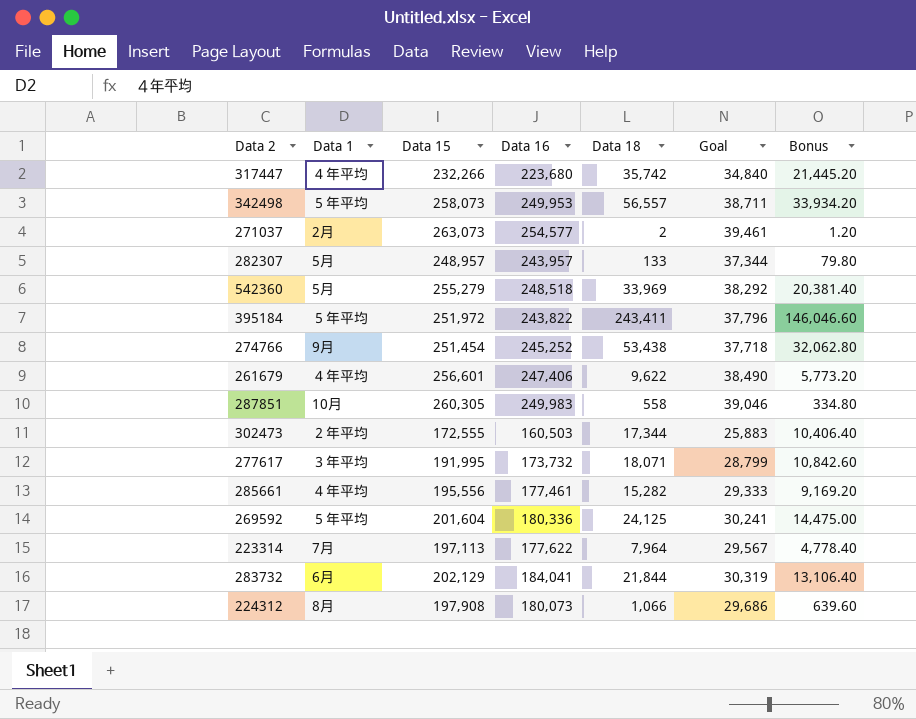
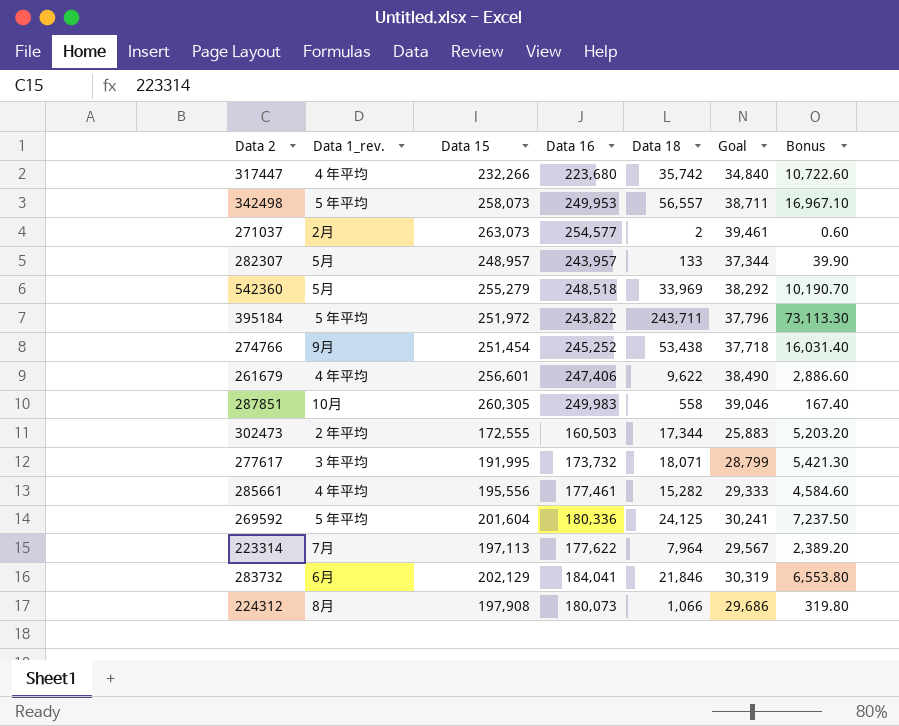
column name: Data 1 -> Data 1_rev.
column Bonus | formula: [Data 18] * 0.6 -> [Data 18] * 0.3
395184 | Data 18: 243,411 -> 243,711
283732 | Data 18: 21,844 -> 21,846

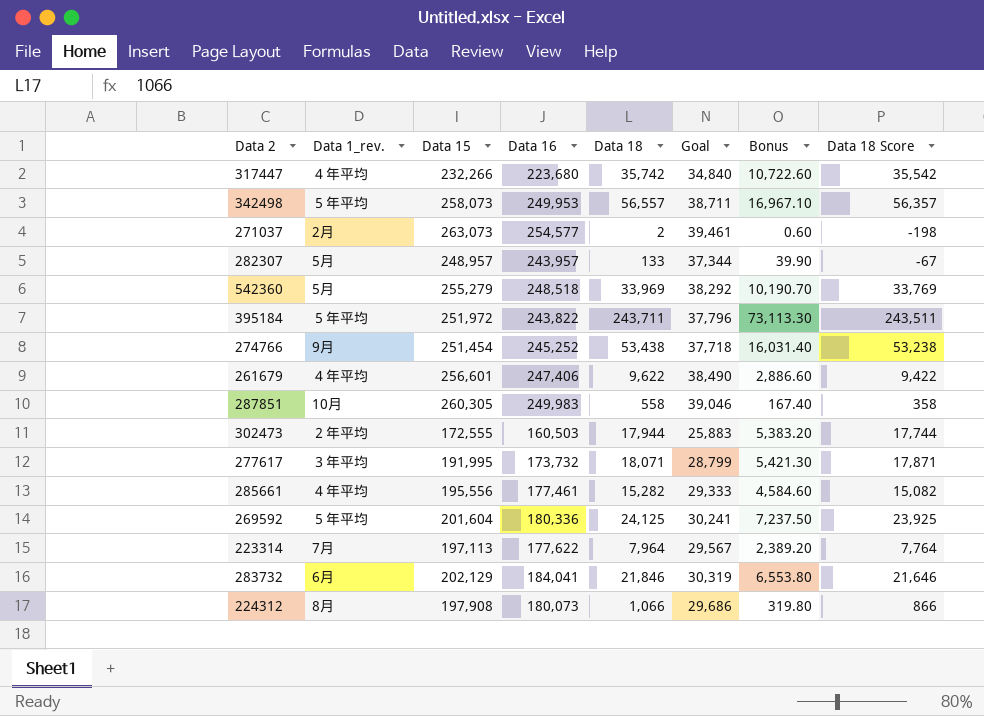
column Data 18 Score | formula: none -> [Data 18] - 200
302473 | Data 18: 17,344 -> 17,944
302473 | Bonus: 5,203.20 -> 5,383.20

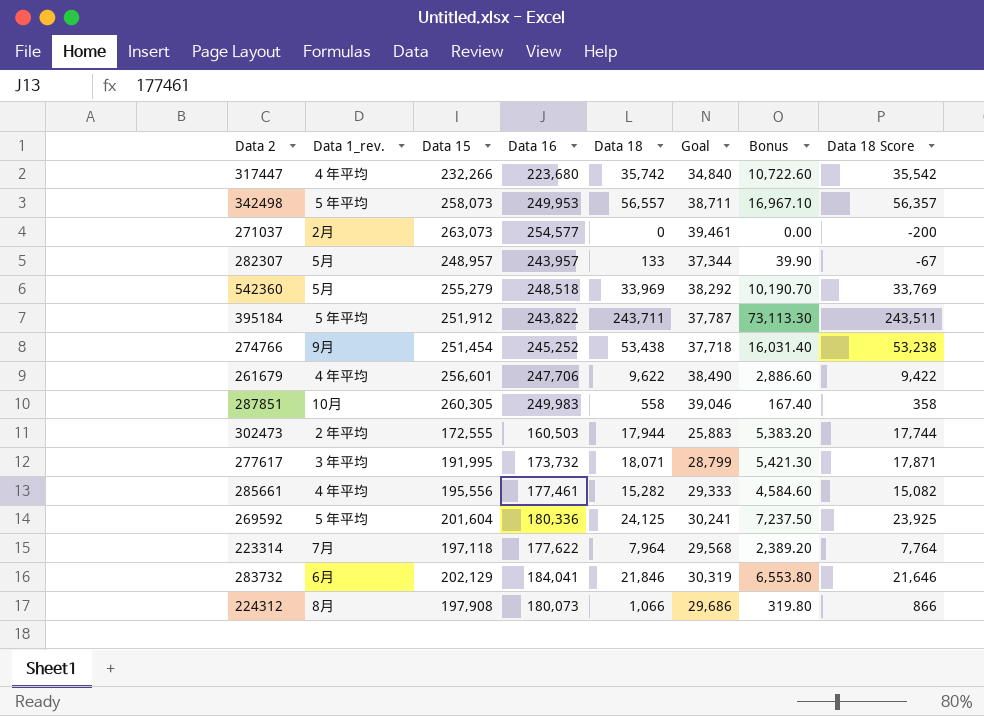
271037 | Data 18: 2 -> 0
271037 | Bonus: 0.60 -> 0.00
271037 | Data 18 Score: -198 -> -200
395184 | Data 15: 251,972 -> 251,912
395184 | Goal: 37,796 -> 37,787
261679 | Data 16: 247,406 -> 247,706
223314 | Data 15: 197,113 -> 197,118
223314 | Goal: 29,567 -> 29,568

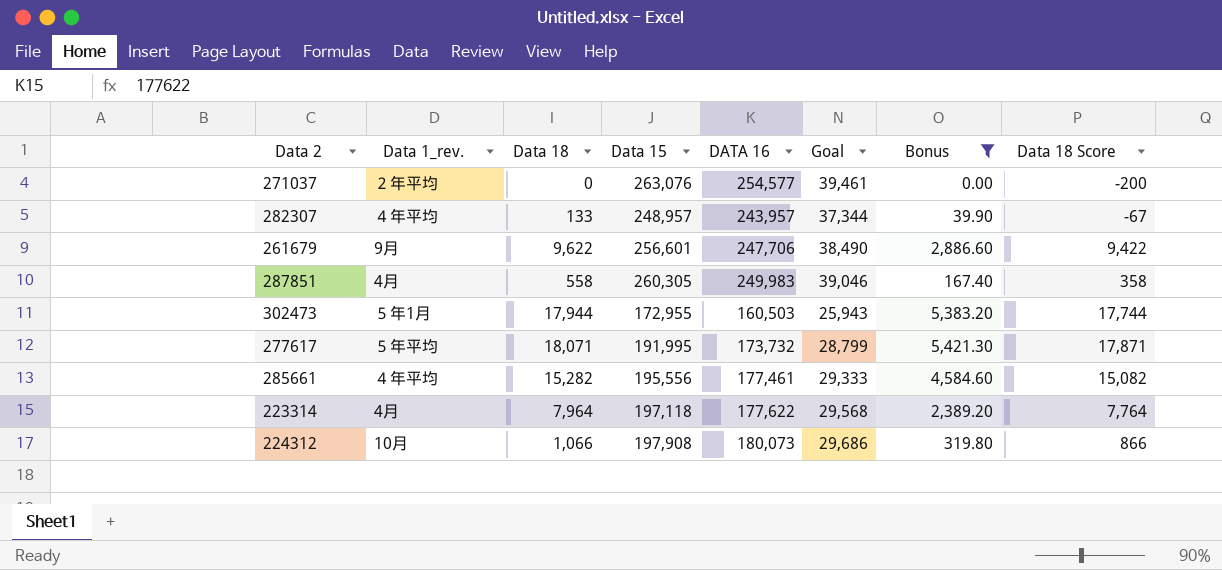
filter: none -> Bonus <= 5,421.30
column Data 18 | position: 5 -> 3
column name: Data 16 -> DATA 16
271037 | Data 1_rev.: 2月 -> ２年平均
271037 | Data 15: 263,073 -> 263,076
282307 | Data 1_rev.: 5月 -> ４年平均
261679 | Data 1_rev.: ４年平均 -> 9月
287851 | Data 1_rev.: 10月 -> 4月
302473 | Data 1_rev.: ２年平均 -> ５年1月
302473 | Data 15: 172,555 -> 172,955
302473 | Goal: 25,883 -> 25,943
277617 | Data 1_rev.: ３年平均 -> ５年平均
223314 | Data 1_rev.: 7月 -> 4月
224312 | Data 1_rev.: 8月 -> 10月

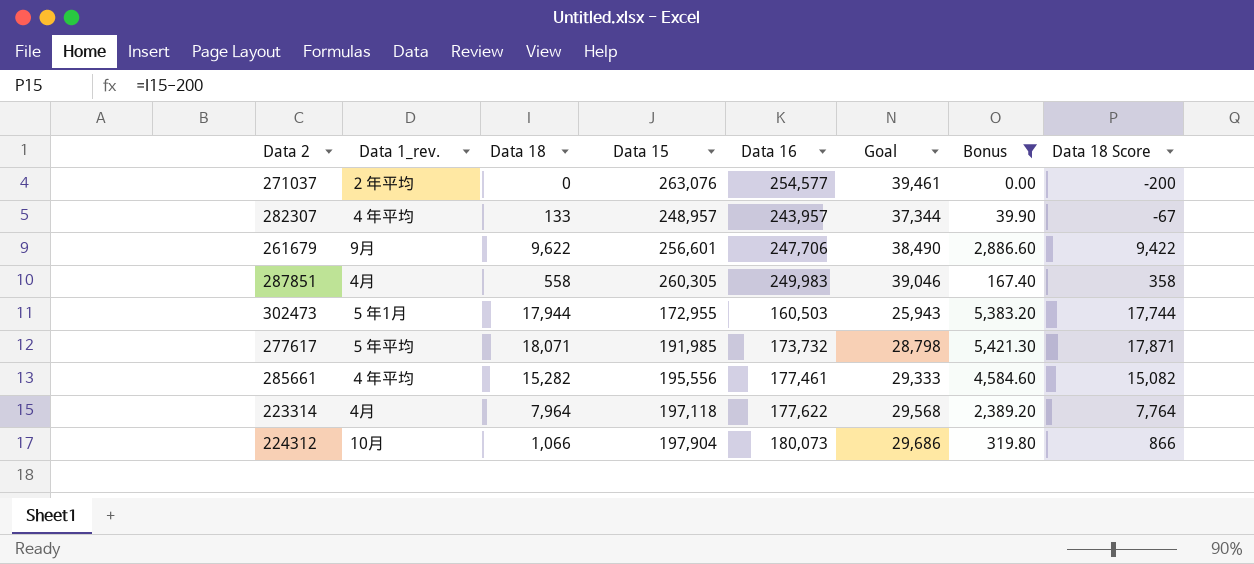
column name: DATA 16 -> Data 16
277617 | Data 15: 191,995 -> 191,985
277617 | Goal: 28,799 -> 28,798
224312 | Data 15: 197,908 -> 197,904

